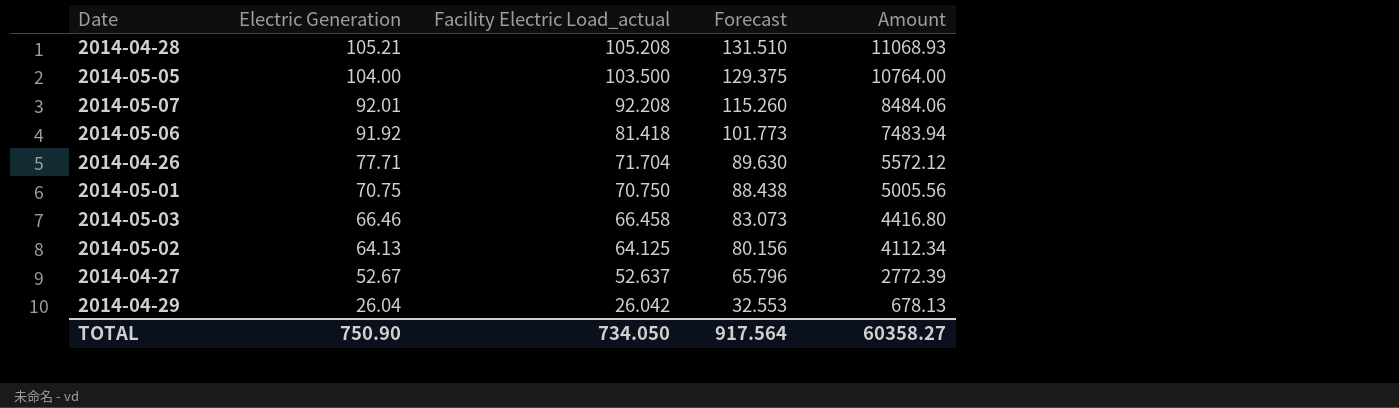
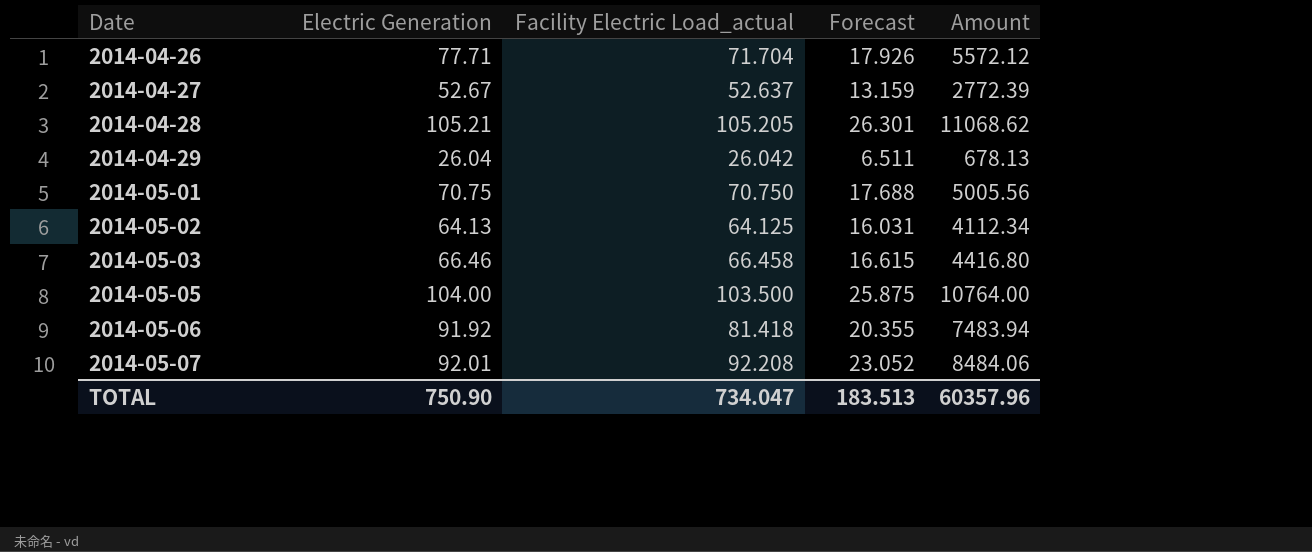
row order: Electric Generation descending -> Date ascending
column Forecast | formula: [Facility Electric Load_actual] * 1.25 -> [Facility Electric Load_actual] * 0.25
2014-04-28 | Facility Electric Load_actual: 105.208 -> 105.205
2014-04-28 | Amount: 11068.93 -> 11068.62
TOTAL | Facility Electric Load_actual: 734.050 -> 734.047
TOTAL | Forecast: 917.564 -> 183.513
TOTAL | Amount: 60358.27 -> 60357.96

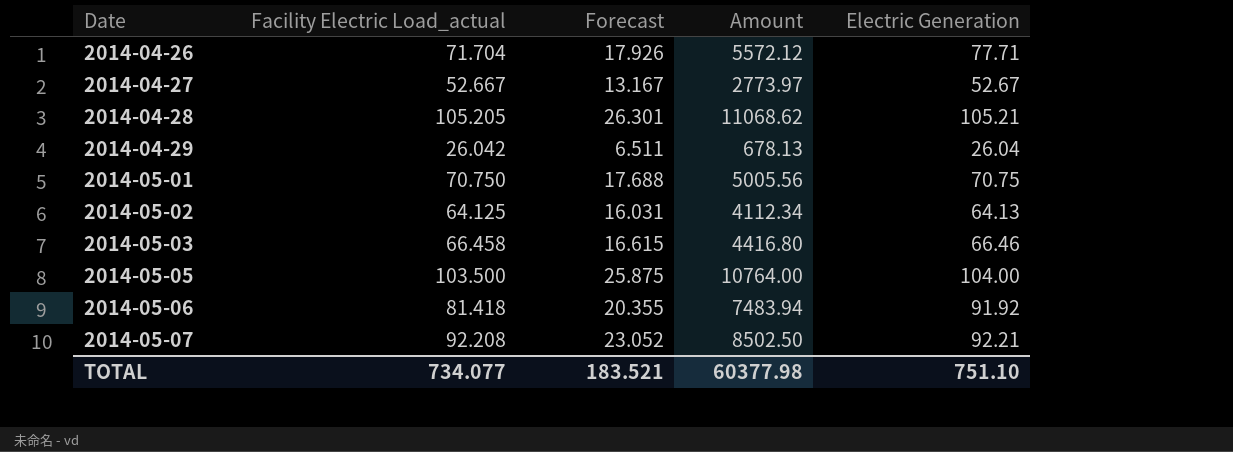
column Electric Generation | position: 2 -> 5
2014-04-27 | Facility Electric Load_actual: 52.637 -> 52.667
2014-04-27 | Forecast: 13.159 -> 13.167
2014-04-27 | Amount: 2772.39 -> 2773.97
2014-05-07 | Amount: 8484.06 -> 8502.50
2014-05-07 | Electric Generation: 92.01 -> 92.21
TOTAL | Facility Electric Load_actual: 734.047 -> 734.077
TOTAL | Forecast: 183.513 -> 183.521
TOTAL | Amount: 60357.96 -> 60377.98
TOTAL | Electric Generation: 750.90 -> 751.10

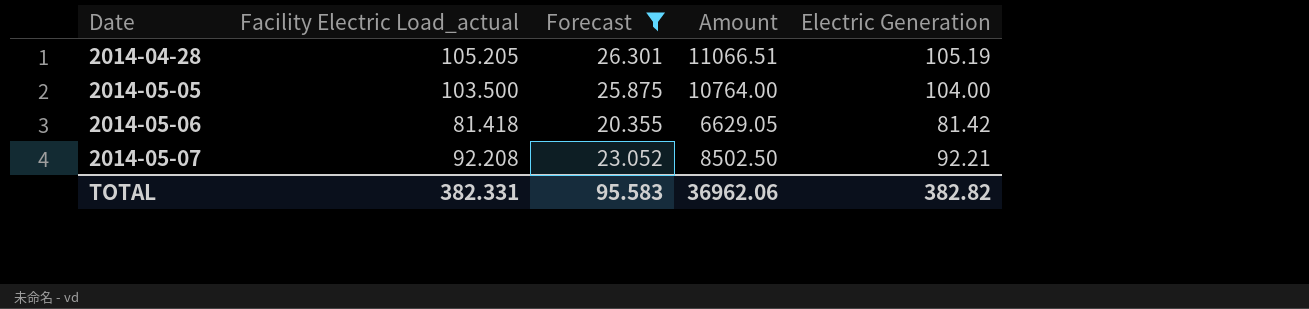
filter: none -> Forecast >= 20.355
2014-04-28 | Amount: 11068.62 -> 11066.51
2014-04-28 | Electric Generation: 105.21 -> 105.19
2014-05-06 | Amount: 7483.94 -> 6629.05
2014-05-06 | Electric Generation: 91.92 -> 81.42
TOTAL | Facility Electric Load_actual: 734.077 -> 382.331
TOTAL | Forecast: 183.521 -> 95.583
TOTAL | Amount: 60377.98 -> 36962.06
TOTAL | Electric Generation: 751.10 -> 382.82

